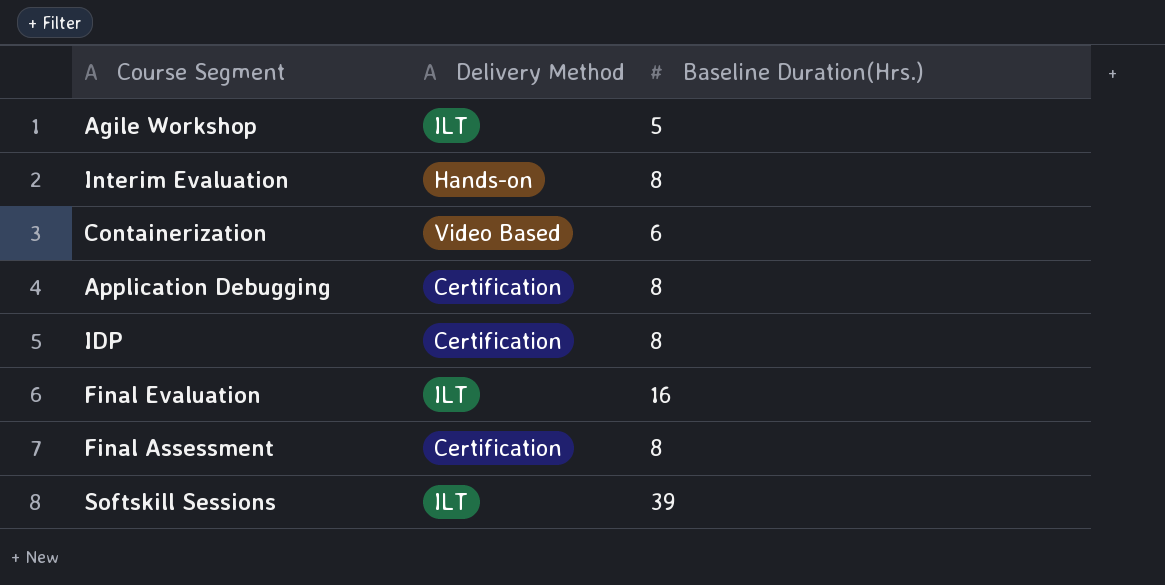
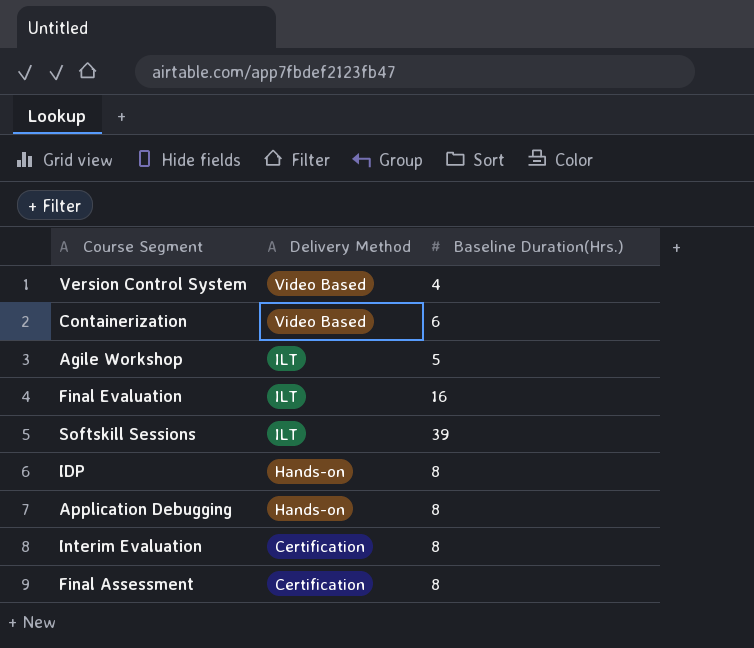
row order: none -> Delivery Method descending
row Version Control System: none -> Video Based | 4
IDP | Delivery Method: Certification -> Hands-on
Application Debugging | Delivery Method: Certification -> Hands-on
Interim Evaluation | Delivery Method: Hands-on -> Certification

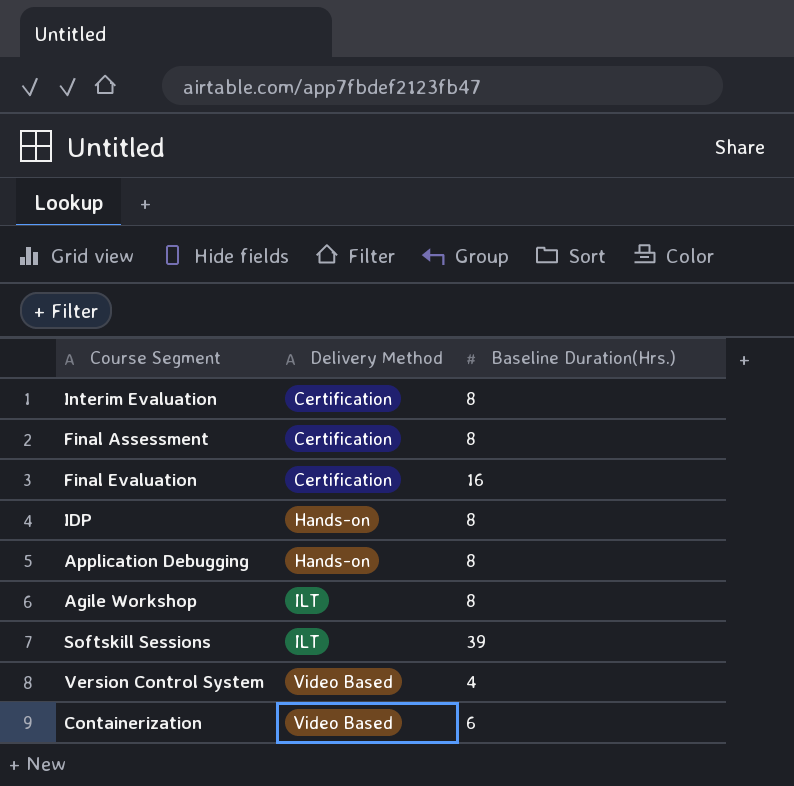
row order: Delivery Method descending -> Delivery Method ascending
Final Evaluation | Delivery Method: ILT -> Certification
Agile Workshop | Baseline Duration(Hrs.): 5 -> 8

